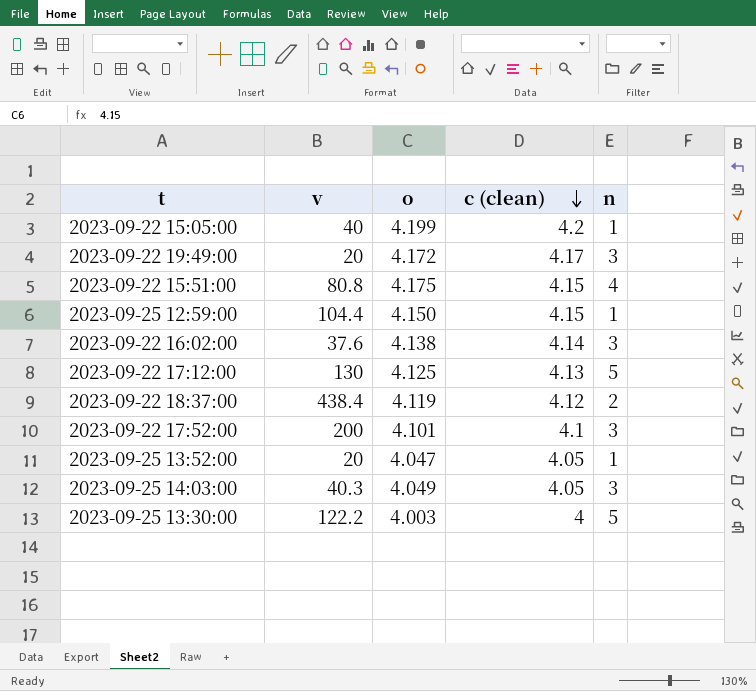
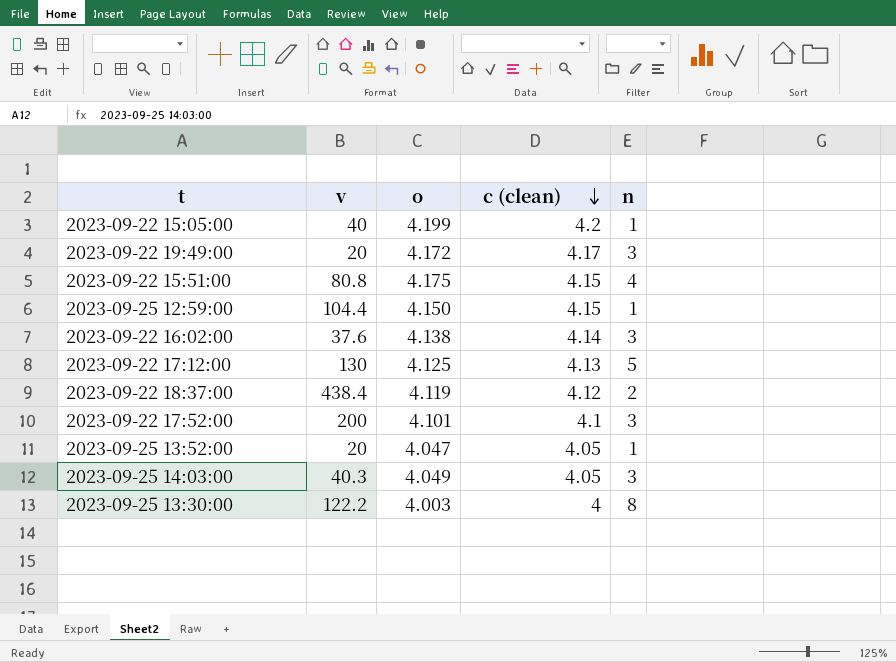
2023-09-25 13:30:00 | n: 5 -> 8

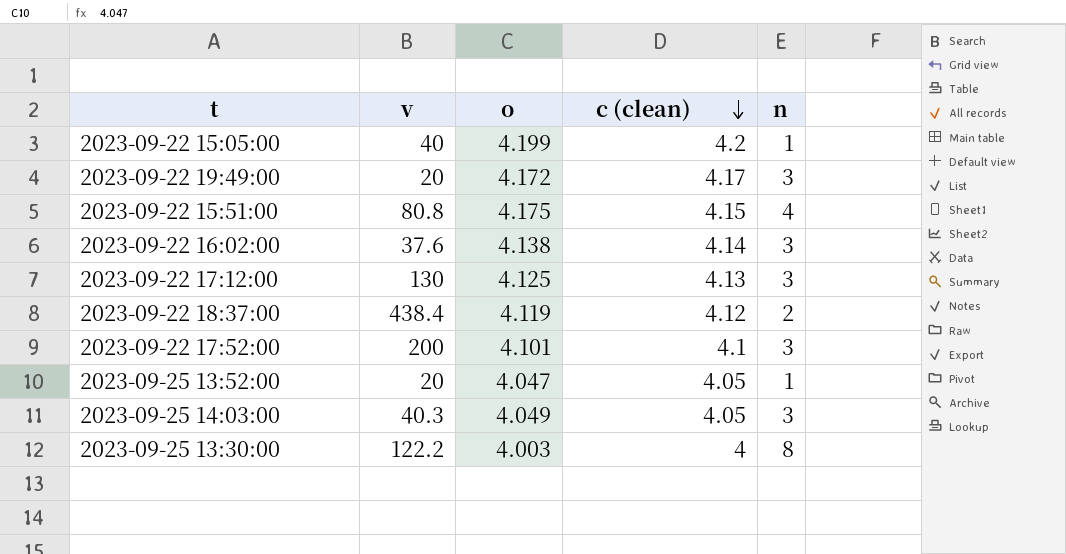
row 2023-09-25 12:59:00: 104.4 | 4.150 | 4.15 | 1 -> none
2023-09-22 17:12:00 | n: 5 -> 3

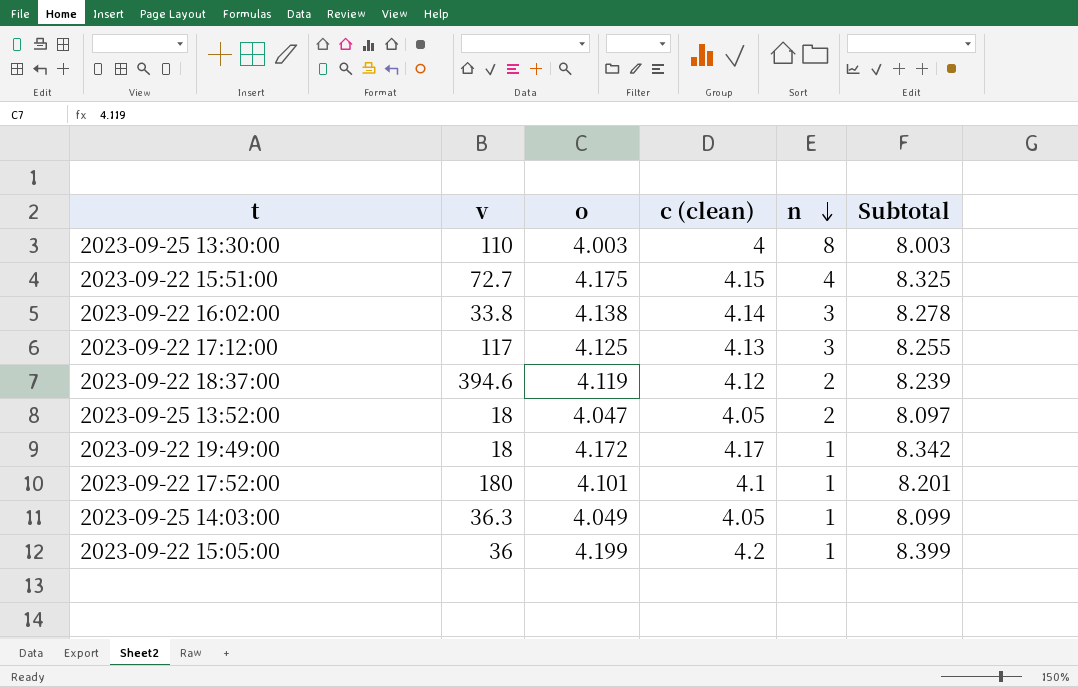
row order: c (clean) descending -> n descending
column Subtotal | formula: none -> [o] + [c (clean)]
2023-09-25 13:30:00 | v: 122.2 -> 110
2023-09-22 15:51:00 | v: 80.8 -> 72.7
2023-09-22 16:02:00 | v: 37.6 -> 33.8
2023-09-22 17:12:00 | v: 130 -> 117
2023-09-22 18:37:00 | v: 438.4 -> 394.6
2023-09-25 13:52:00 | v: 20 -> 18
2023-09-25 13:52:00 | n: 1 -> 2
2023-09-22 19:49:00 | v: 20 -> 18
2023-09-22 19:49:00 | n: 3 -> 1
2023-09-22 17:52:00 | v: 200 -> 180
2023-09-22 17:52:00 | n: 3 -> 1
2023-09-25 14:03:00 | v: 40.3 -> 36.3
2023-09-25 14:03:00 | n: 3 -> 1
2023-09-22 15:05:00 | v: 40 -> 36

